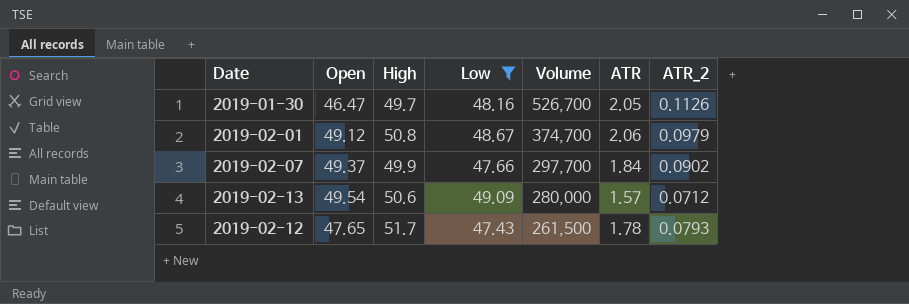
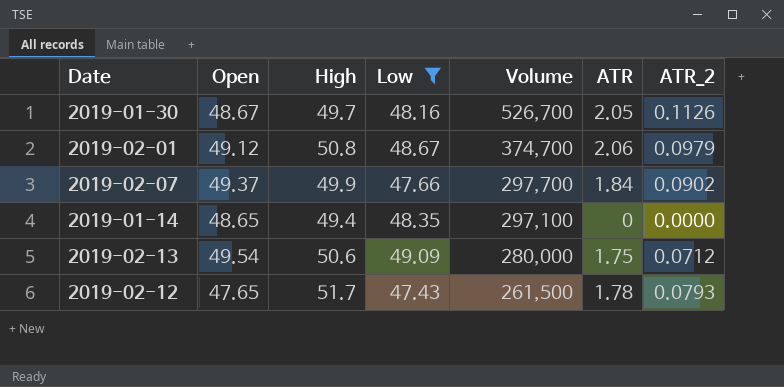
2019-01-30 | Open: 46.47 -> 48.67
row 2019-01-14: none -> 48.65 | 49.4 | 48.35 | 297,100 | 0 | 0.0000
2019-02-13 | ATR: 1.57 -> 1.75

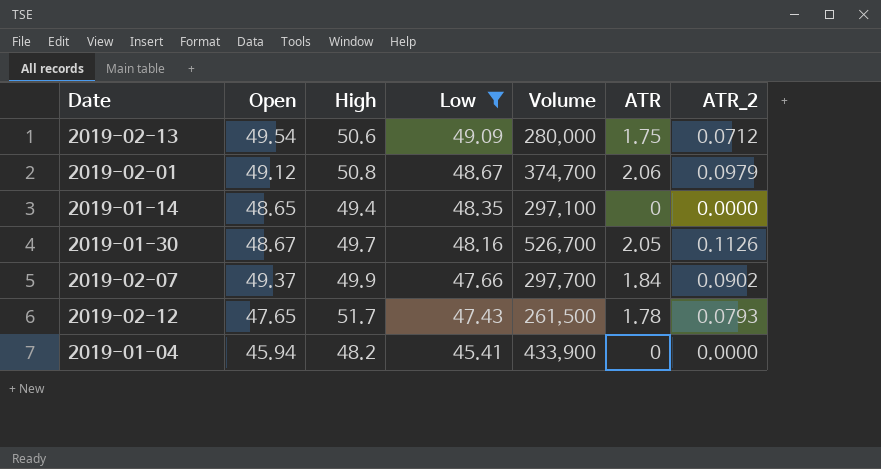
row order: Volume descending -> Low descending
row 2019-01-04: none -> 45.94 | 48.2 | 45.41 | 433,900 | 0 | 0.0000

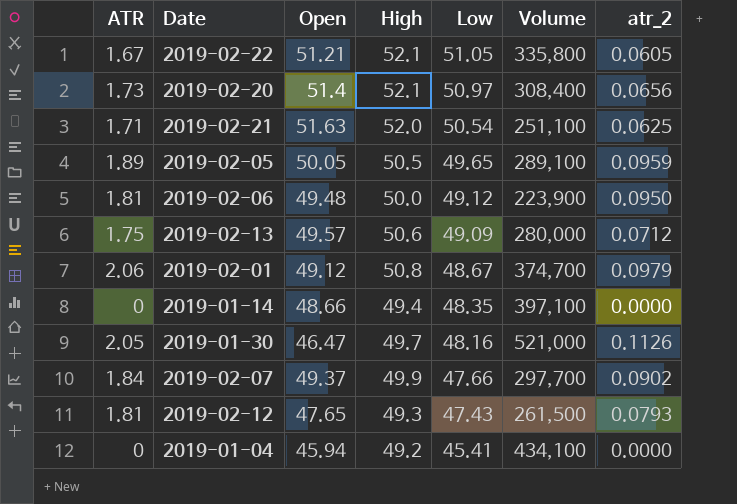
filter: Low <= 49.09 -> none
column ATR | position: 6 -> 1
column name: ATR_2 -> atr_2
2019-02-13 | Open: 49.54 -> 49.57
2019-01-14 | Open: 48.65 -> 48.66
2019-01-14 | Volume: 297,100 -> 397,100
2019-01-30 | Open: 48.67 -> 46.47
2019-01-30 | Volume: 526,700 -> 521,000
2019-02-12 | ATR: 1.78 -> 1.81
2019-02-12 | High: 51.7 -> 49.3
2019-01-04 | High: 48.2 -> 49.2
2019-01-04 | Volume: 433,900 -> 434,100

